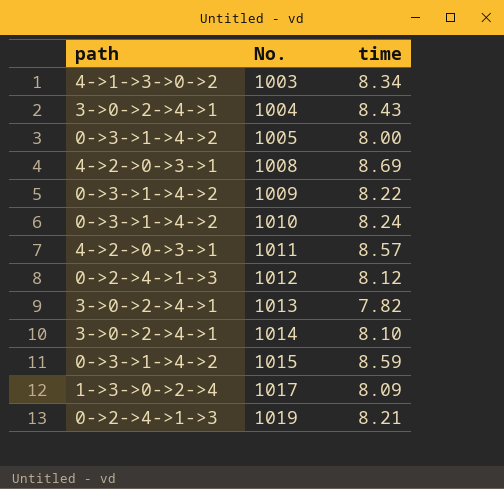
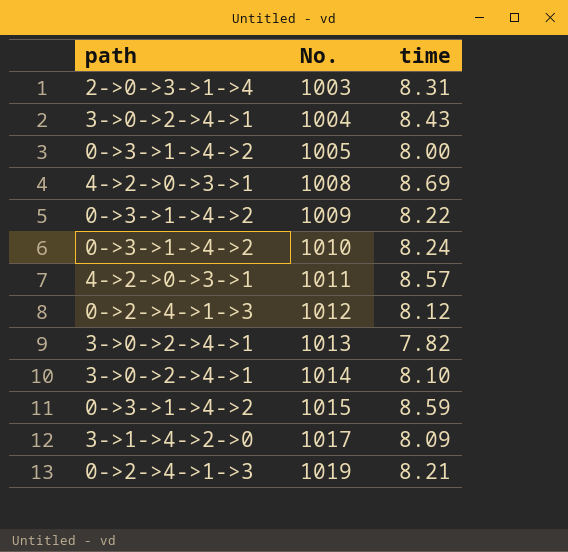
1003 | path: 4->1->3->0->2 -> 2->0->3->1->4
1003 | time: 8.34 -> 8.31
1017 | path: 1->3->0->2->4 -> 3->1->4->2->0

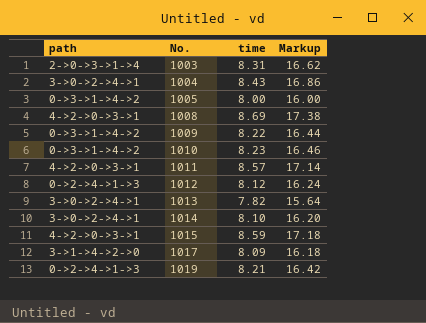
column Markup | formula: none -> [time] * 2
1010 | time: 8.24 -> 8.23
1015 | path: 0->3->1->4->2 -> 4->2->0->3->1

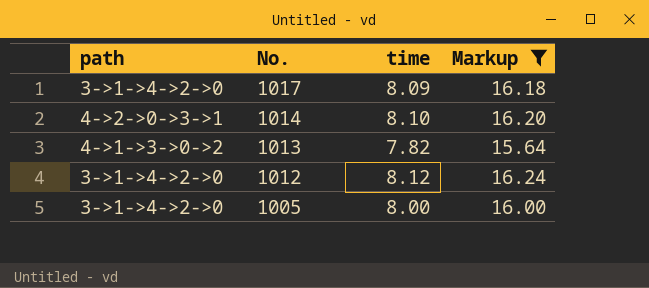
filter: none -> Markup <= 16.24
row order: No. ascending -> No. descending
1014 | path: 3->0->2->4->1 -> 4->2->0->3->1
1013 | path: 3->0->2->4->1 -> 4->1->3->0->2
1012 | path: 0->2->4->1->3 -> 3->1->4->2->0
1005 | path: 0->3->1->4->2 -> 3->1->4->2->0

